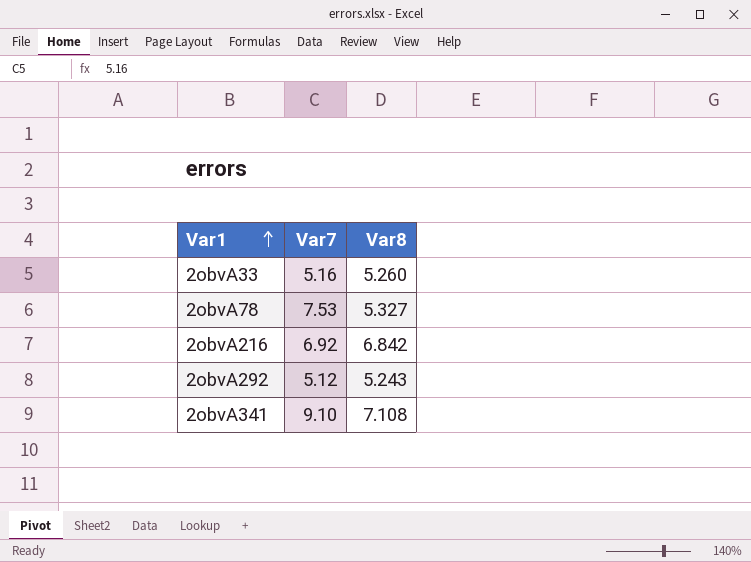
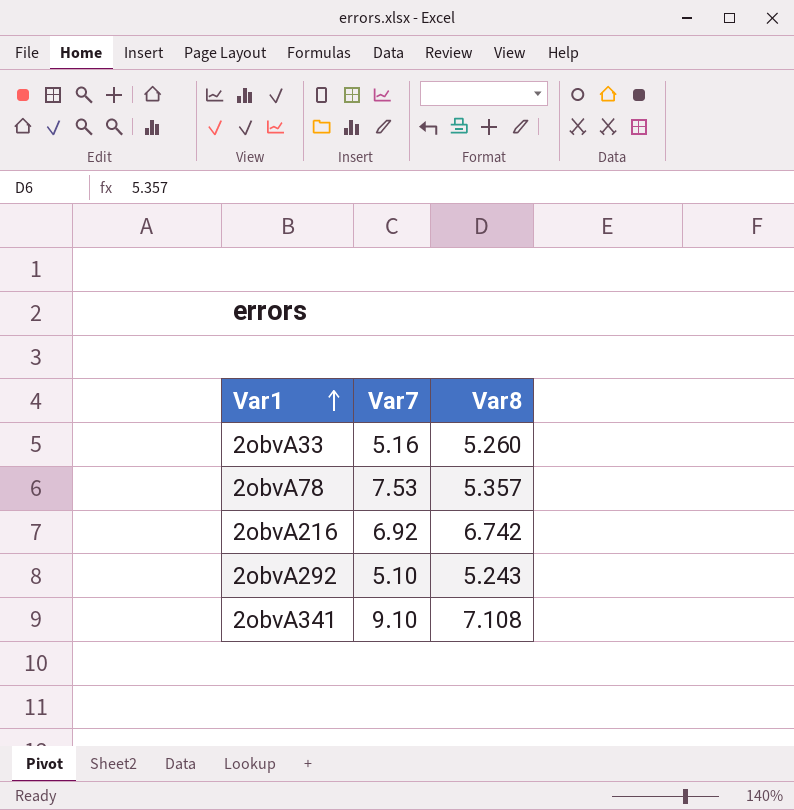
2obvA78 | Var8: 5.327 -> 5.357
2obvA216 | Var8: 6.842 -> 6.742
2obvA292 | Var7: 5.12 -> 5.10

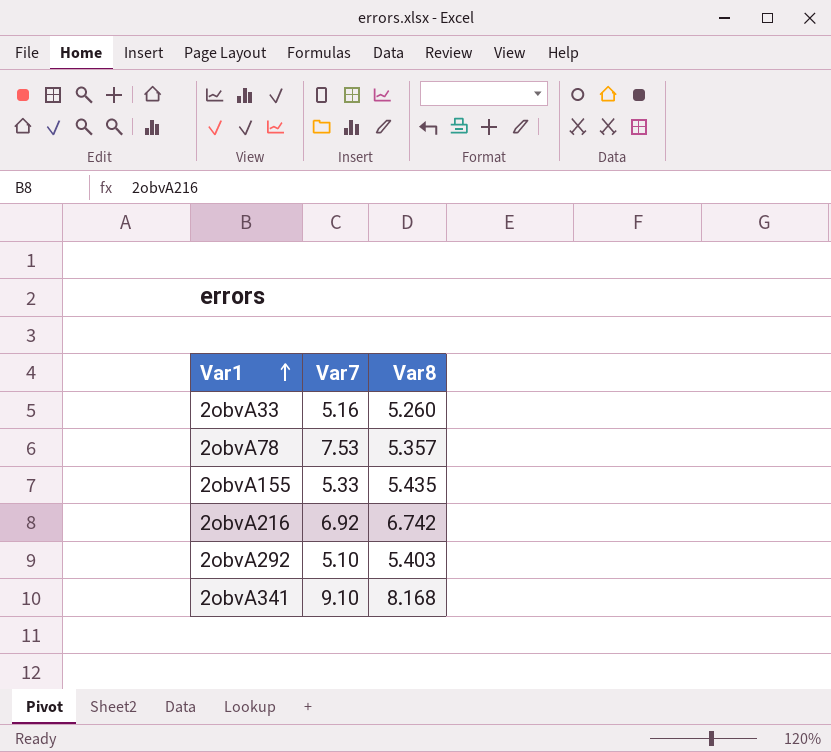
row 2obvA155: none -> 5.33 | 5.435
2obvA292 | Var8: 5.243 -> 5.403
2obvA341 | Var8: 7.108 -> 8.168

